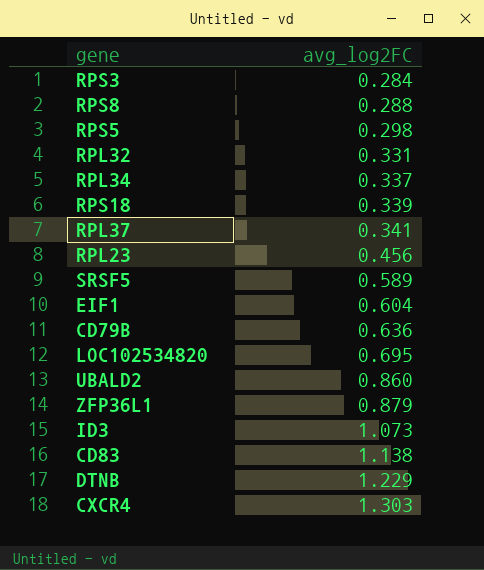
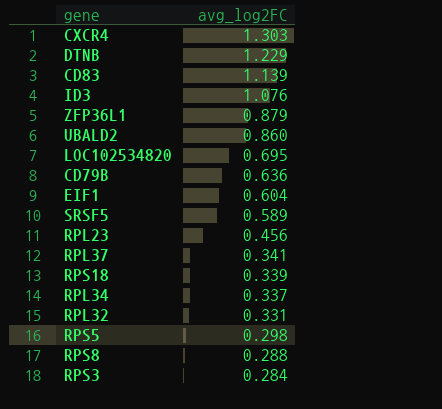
row order: avg_log2FC ascending -> avg_log2FC descending
CD83 | avg_log2FC: 1.138 -> 1.139
ID3 | avg_log2FC: 1.073 -> 1.076

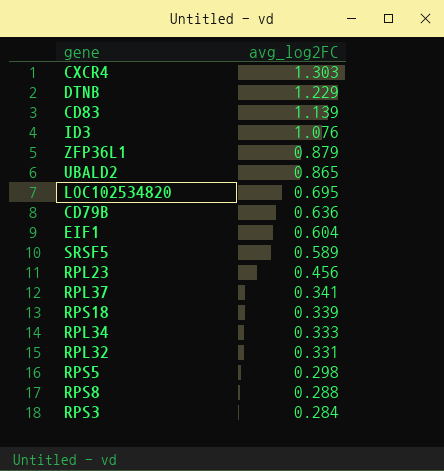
UBALD2 | avg_log2FC: 0.860 -> 0.865
RPL34 | avg_log2FC: 0.337 -> 0.333

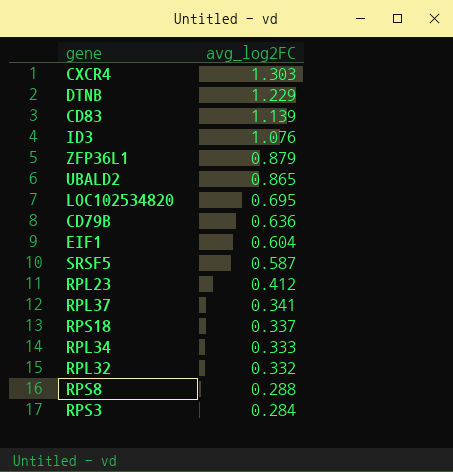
row RPS5: 0.298 -> none
SRSF5 | avg_log2FC: 0.589 -> 0.587
RPL23 | avg_log2FC: 0.456 -> 0.412
RPS18 | avg_log2FC: 0.339 -> 0.337
RPL32 | avg_log2FC: 0.331 -> 0.332

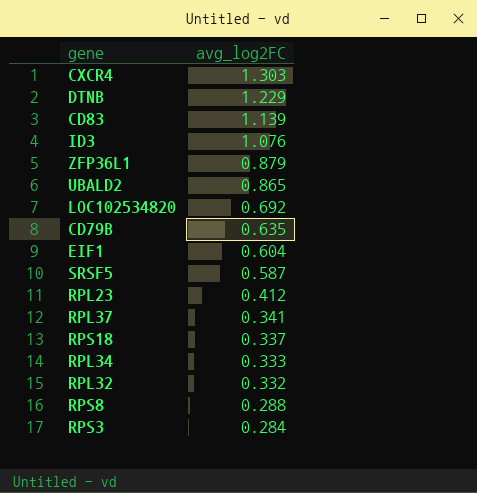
LOC102534820 | avg_log2FC: 0.695 -> 0.692
CD79B | avg_log2FC: 0.636 -> 0.635

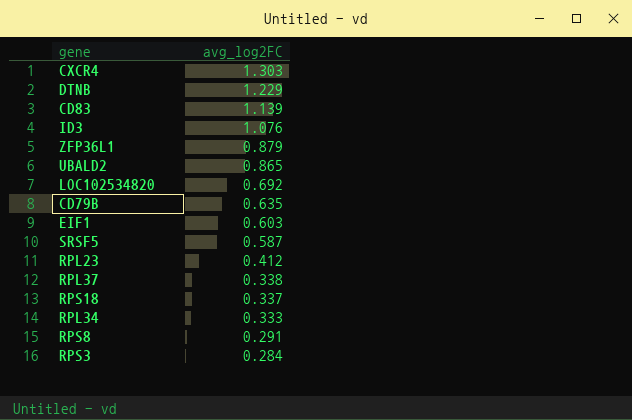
row RPL32: 0.332 -> none
EIF1 | avg_log2FC: 0.604 -> 0.603
RPL37 | avg_log2FC: 0.341 -> 0.338
RPS8 | avg_log2FC: 0.288 -> 0.291

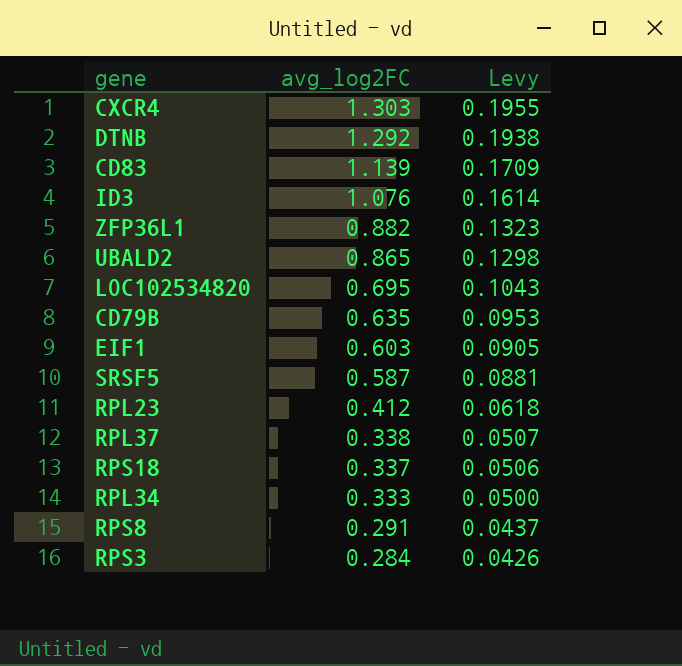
column Levy | formula: none -> [avg_log2FC] * 0.15
DTNB | avg_log2FC: 1.229 -> 1.292
ZFP36L1 | avg_log2FC: 0.879 -> 0.882
LOC102534820 | avg_log2FC: 0.692 -> 0.695

